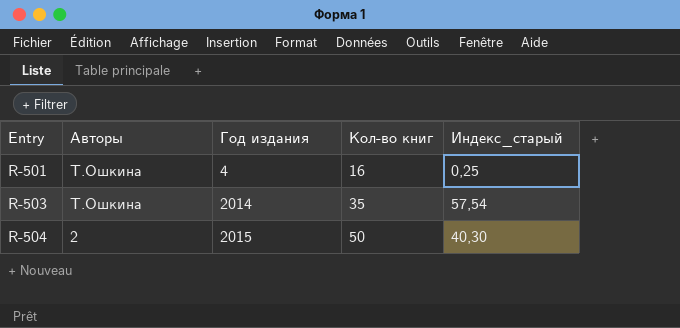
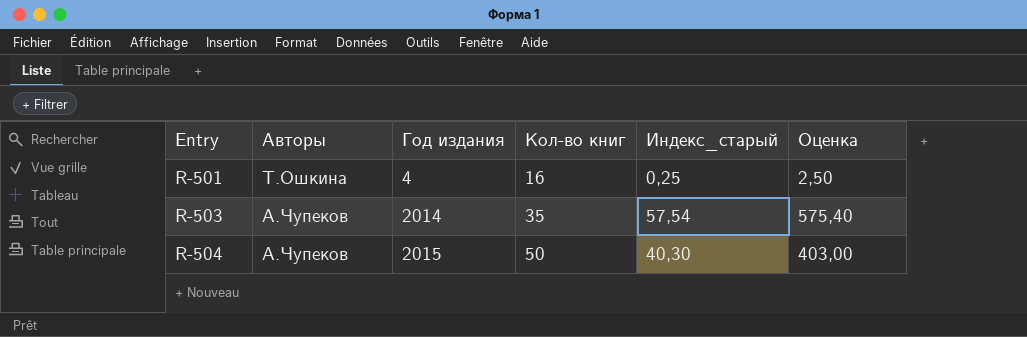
column Оценка | formula: none -> [Индекс_старый] * 10
R-503 | Авторы: Т.Ошкина -> А.Чупеков
R-504 | Авторы: 2 -> А.Чупеков

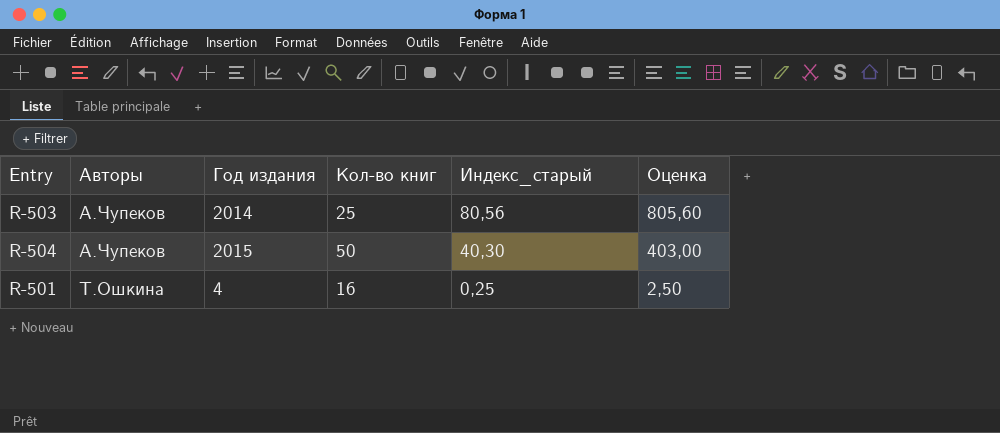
row order: Entry ascending -> Авторы ascending
R-503 | Кол-во книг: 35 -> 25
R-503 | Индекс_старый: 57,54 -> 80,56
R-503 | Оценка: 575,40 -> 805,60

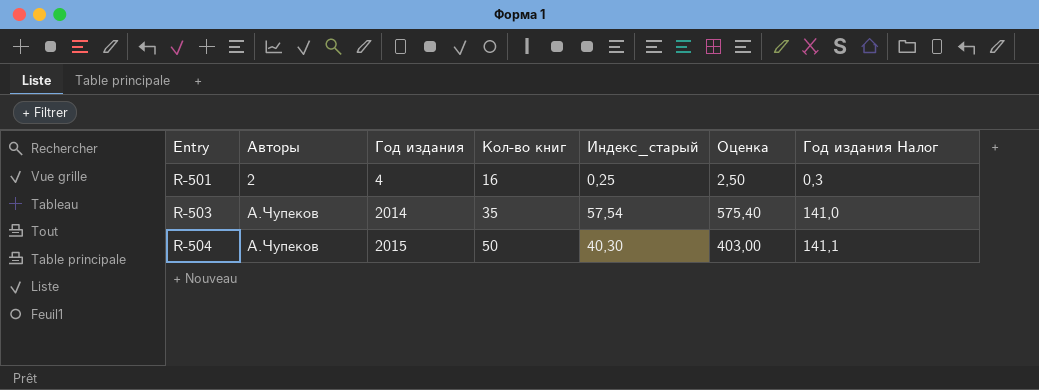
row order: Авторы ascending -> Entry ascending
column Год издания Налог | formula: none -> [Год издания] * 0,07
R-501 | Авторы: Т.Ошкина -> 2
R-503 | Кол-во книг: 25 -> 35
R-503 | Индекс_старый: 80,56 -> 57,54
R-503 | Оценка: 805,60 -> 575,40

